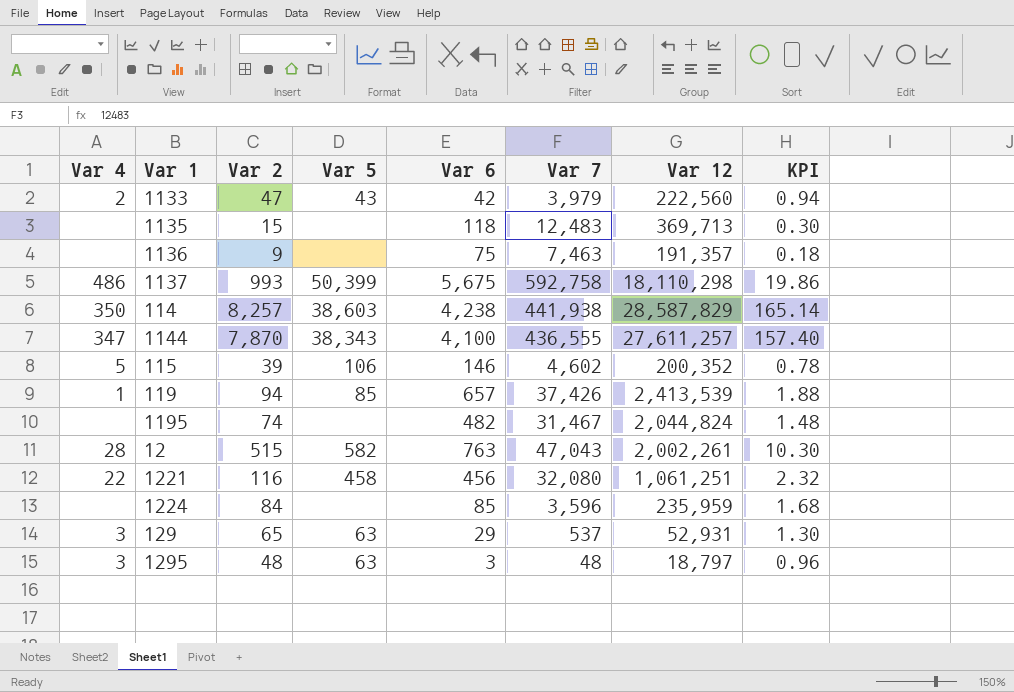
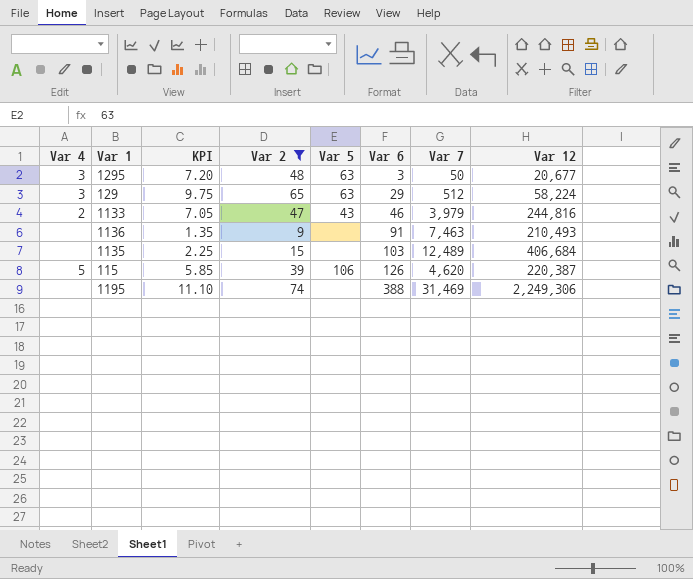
filter: none -> Var 2 <= 74
row order: none -> Var 6 ascending
column KPI | formula: [Var 2] * 0.02 -> [Var 2] * 0.15
column KPI | position: 8 -> 3
1295 | Var 7: 48 -> 50
1295 | Var 12: 18,797 -> 20,677
129 | Var 7: 537 -> 512
129 | Var 12: 52,931 -> 58,224
1133 | Var 6: 42 -> 46
1133 | Var 12: 222,560 -> 244,816
1136 | Var 6: 75 -> 91
1136 | Var 12: 191,357 -> 210,493
1135 | Var 6: 118 -> 103
1135 | Var 7: 12,483 -> 12,489
1135 | Var 12: 369,713 -> 406,684
115 | Var 6: 146 -> 126
115 | Var 7: 4,602 -> 4,620
115 | Var 12: 200,352 -> 220,387
1195 | Var 6: 482 -> 388
1195 | Var 7: 31,467 -> 31,469
1195 | Var 12: 2,044,824 -> 2,249,306

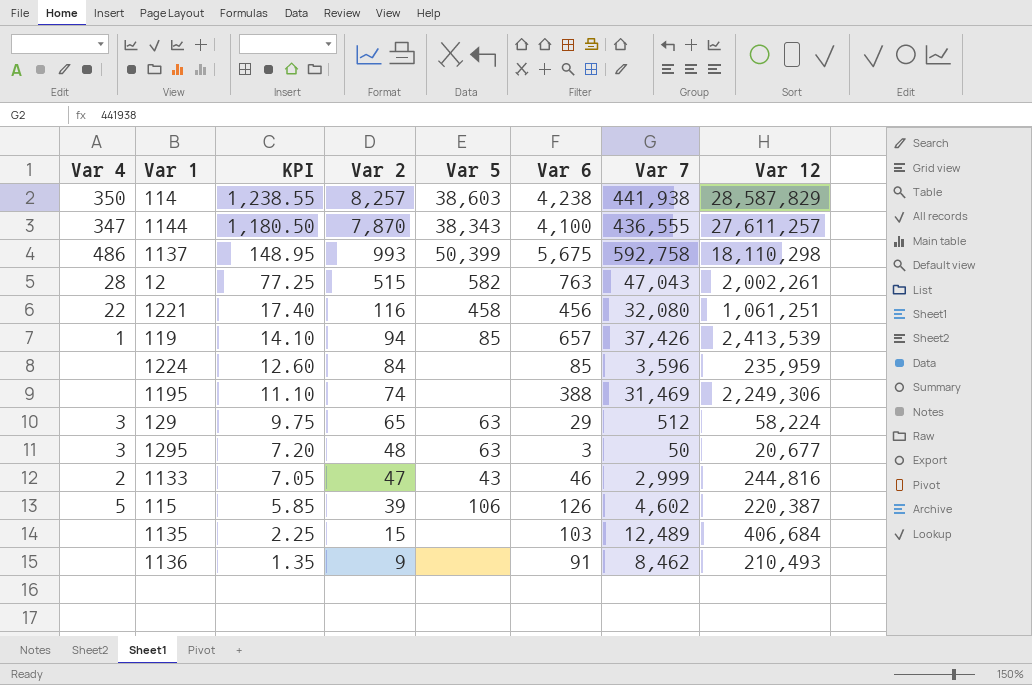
filter: Var 2 <= 74 -> none
row order: Var 6 ascending -> KPI descending
1133 | Var 7: 3,979 -> 2,999
115 | Var 7: 4,620 -> 4,602
1136 | Var 7: 7,463 -> 8,462

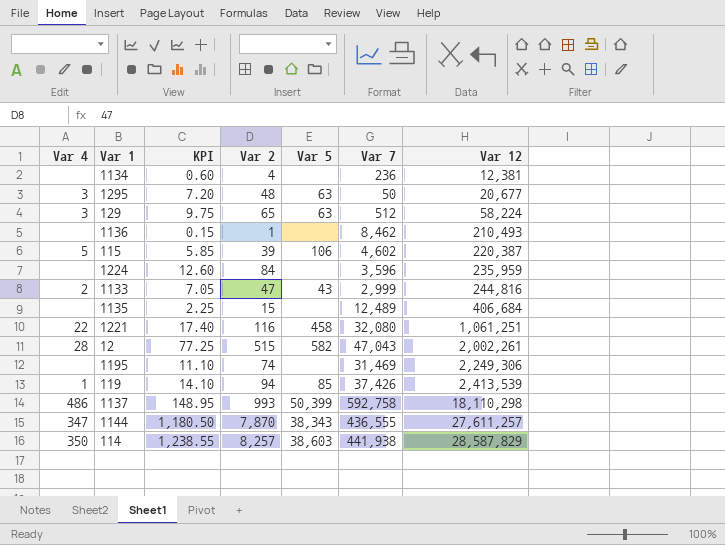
row order: KPI descending -> Var 12 ascending
column Var 6 | position: 6 -> none
row 1134: none -> none | 0.60 | 4 | none | 236 | 12,381
1136 | KPI: 1.35 -> 0.15
1136 | Var 2: 9 -> 1

